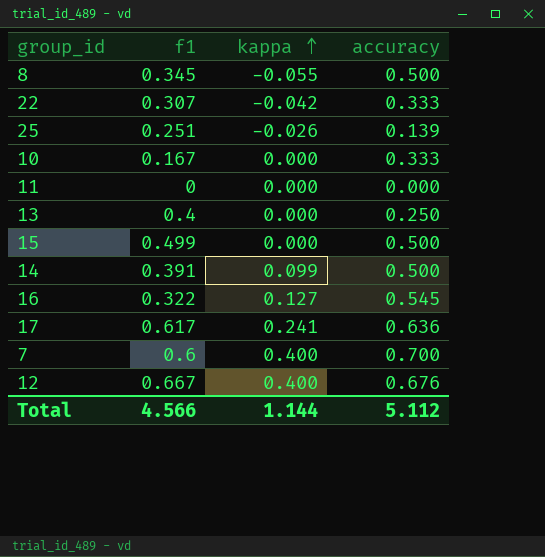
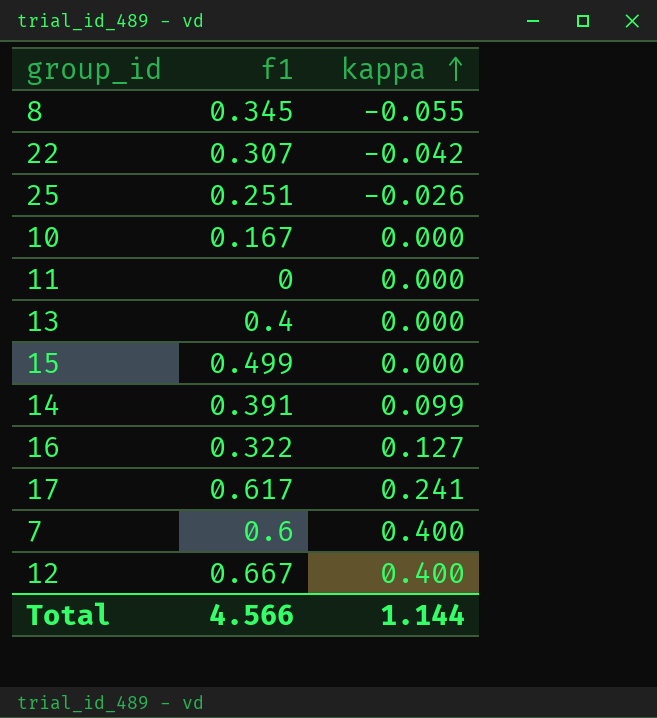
column accuracy | position: 4 -> none

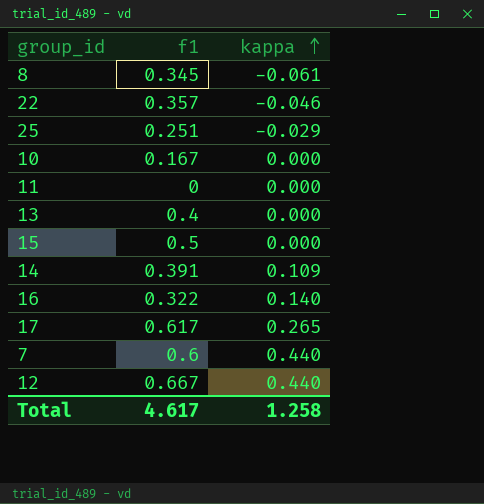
8 | kappa: -0.055 -> -0.061
22 | f1: 0.307 -> 0.357
22 | kappa: -0.042 -> -0.046
25 | kappa: -0.026 -> -0.029
15 | f1: 0.499 -> 0.5
14 | kappa: 0.099 -> 0.109
16 | kappa: 0.127 -> 0.140
17 | kappa: 0.241 -> 0.265
7 | kappa: 0.400 -> 0.440
12 | kappa: 0.400 -> 0.440
Total | f1: 4.566 -> 4.617
Total | kappa: 1.144 -> 1.258

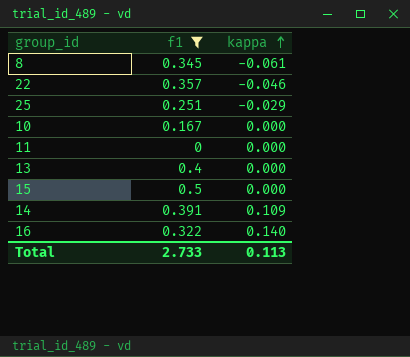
filter: none -> f1 <= 0.5
Total | f1: 4.617 -> 2.733
Total | kappa: 1.258 -> 0.113

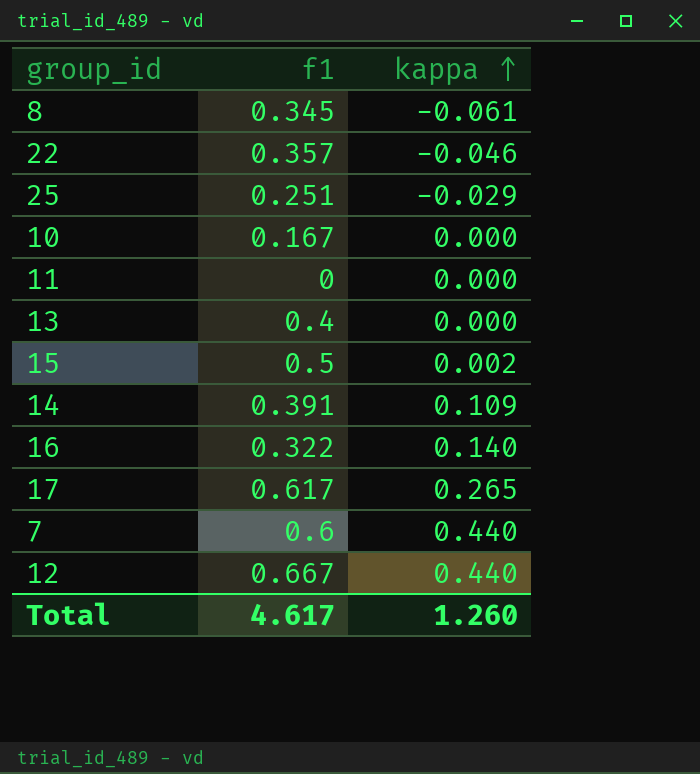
filter: f1 <= 0.5 -> none
15 | kappa: 0.000 -> 0.002
Total | f1: 2.733 -> 4.617
Total | kappa: 0.113 -> 1.260

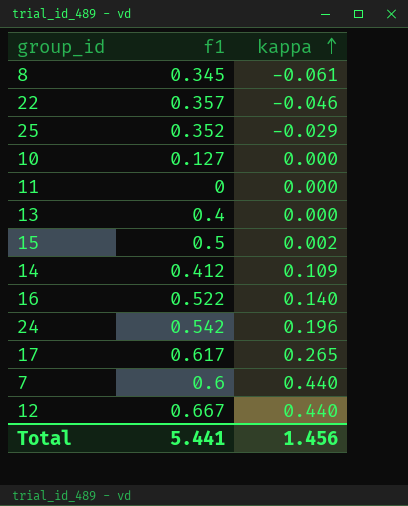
25 | f1: 0.251 -> 0.352
10 | f1: 0.167 -> 0.127
14 | f1: 0.391 -> 0.412
16 | f1: 0.322 -> 0.522
row 24: none -> 0.542 | 0.196
Total | f1: 4.617 -> 5.441
Total | kappa: 1.260 -> 1.456

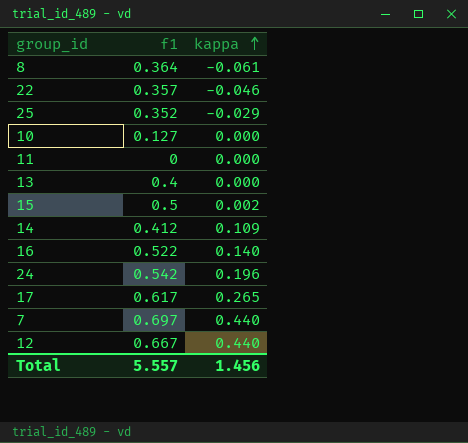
8 | f1: 0.345 -> 0.364
7 | f1: 0.6 -> 0.697
Total | f1: 5.441 -> 5.557

